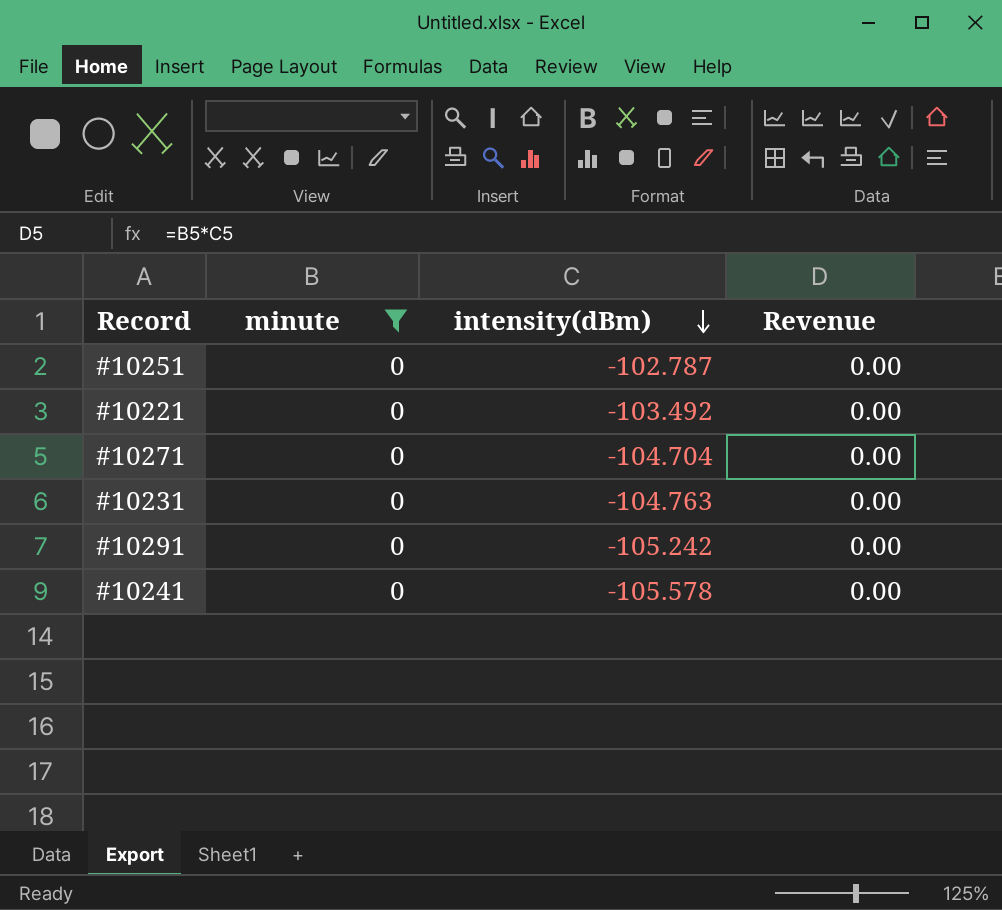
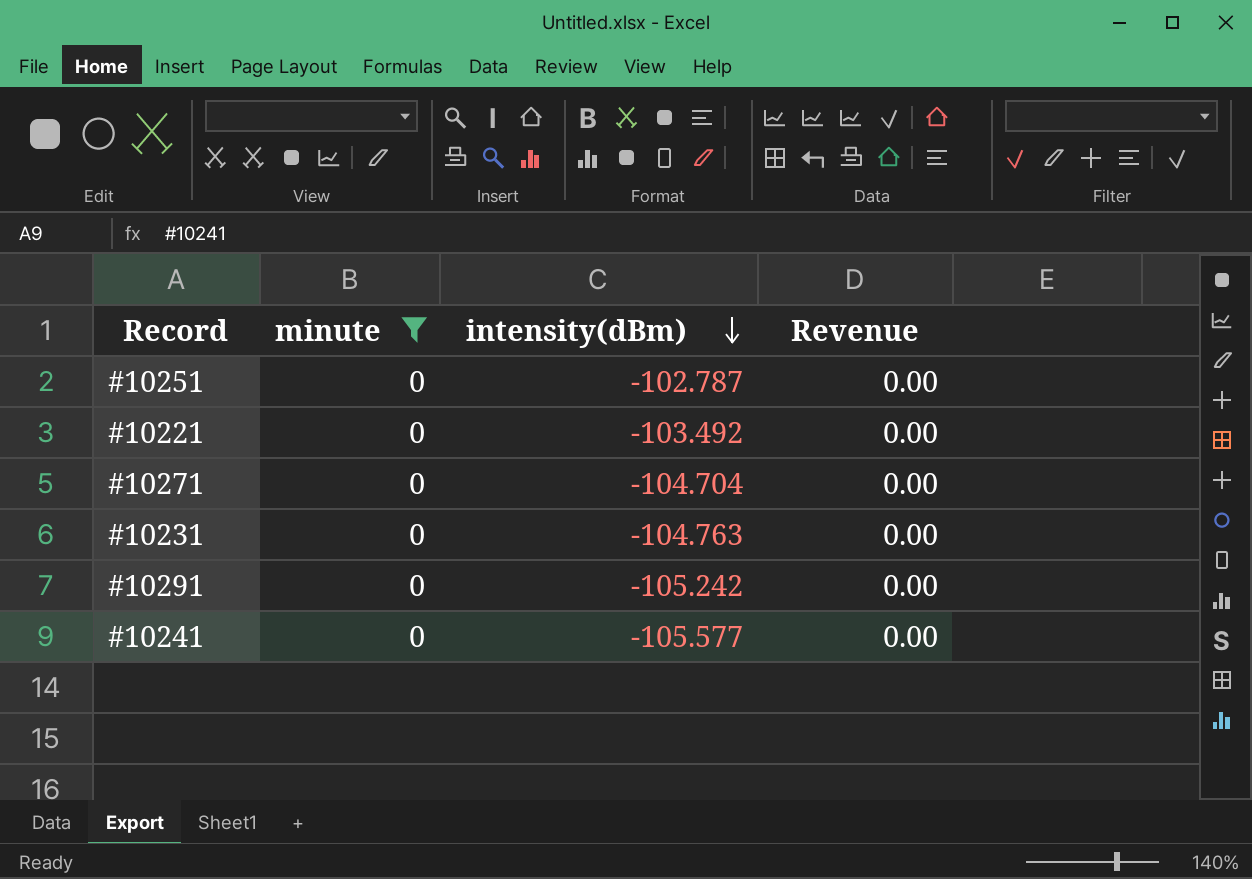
#10241 | intensity(dBm): -105.578 -> -105.577

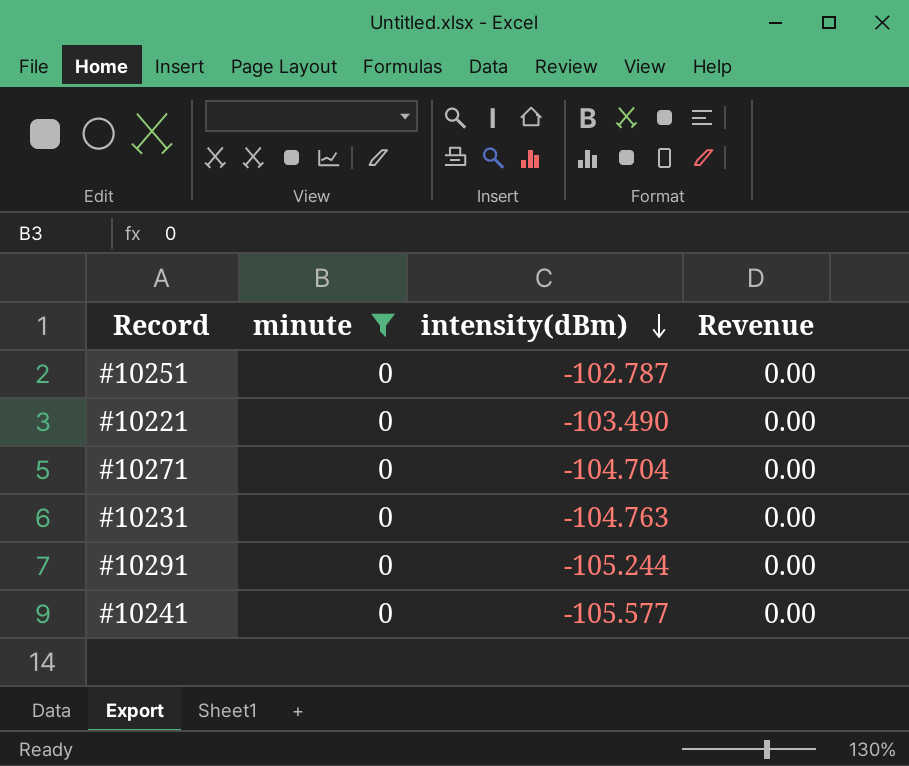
#10221 | intensity(dBm): -103.492 -> -103.490
#10291 | intensity(dBm): -105.242 -> -105.244

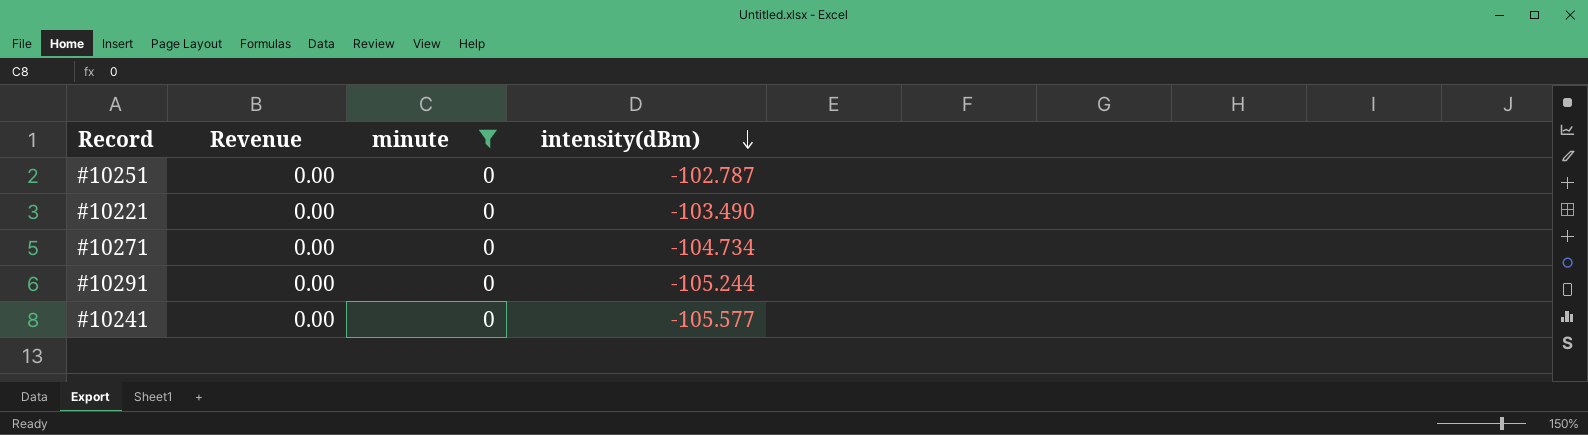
column Revenue | position: 4 -> 2
row #10231: 0 | -104.763 | 0.00 -> none
#10271 | intensity(dBm): -104.704 -> -104.734

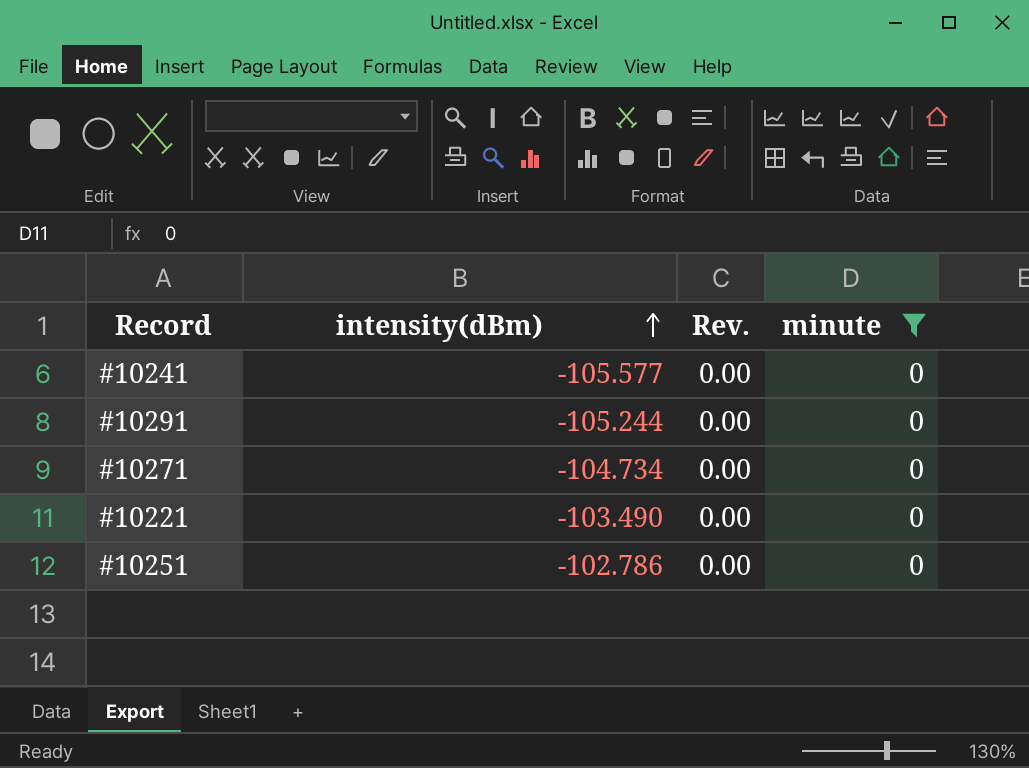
row order: intensity(dBm) descending -> intensity(dBm) ascending
column intensity(dBm) | position: 4 -> 2
column name: Revenue -> Rev.
#10251 | intensity(dBm): -102.787 -> -102.786

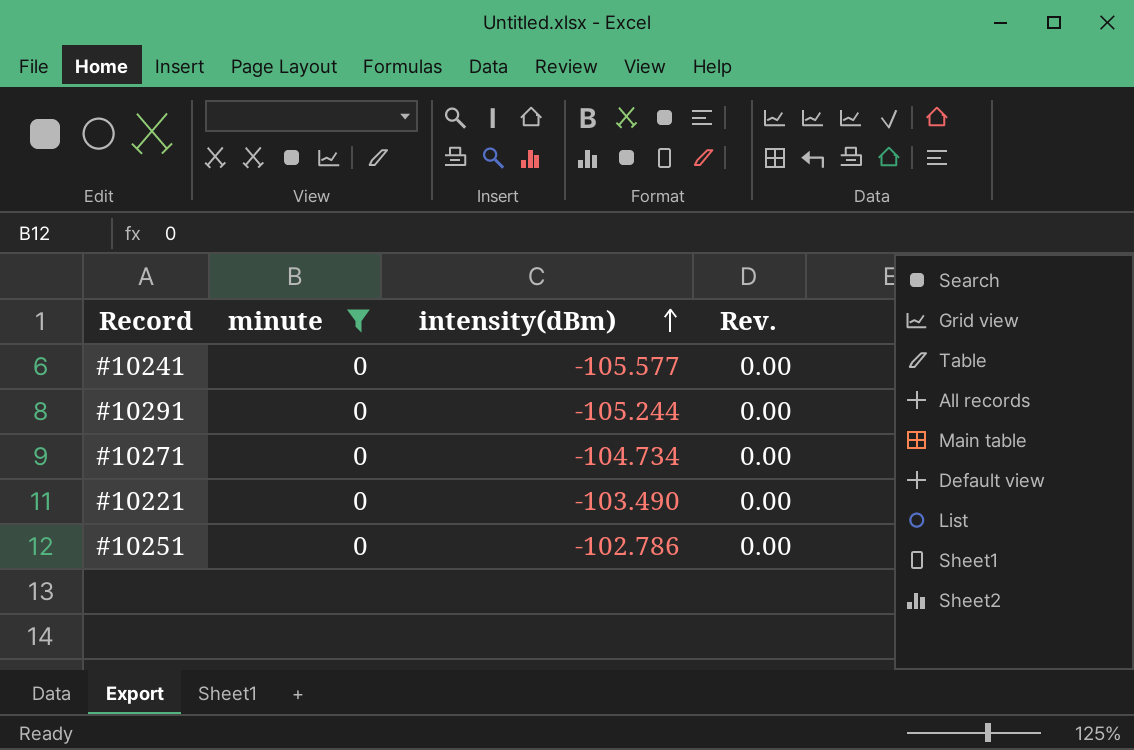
column minute | position: 4 -> 2

